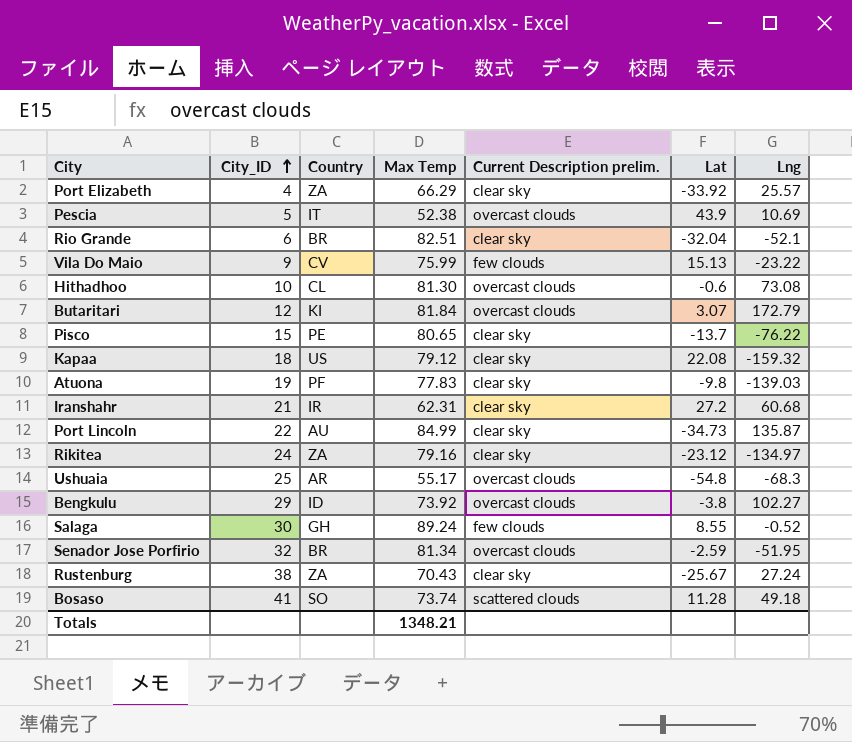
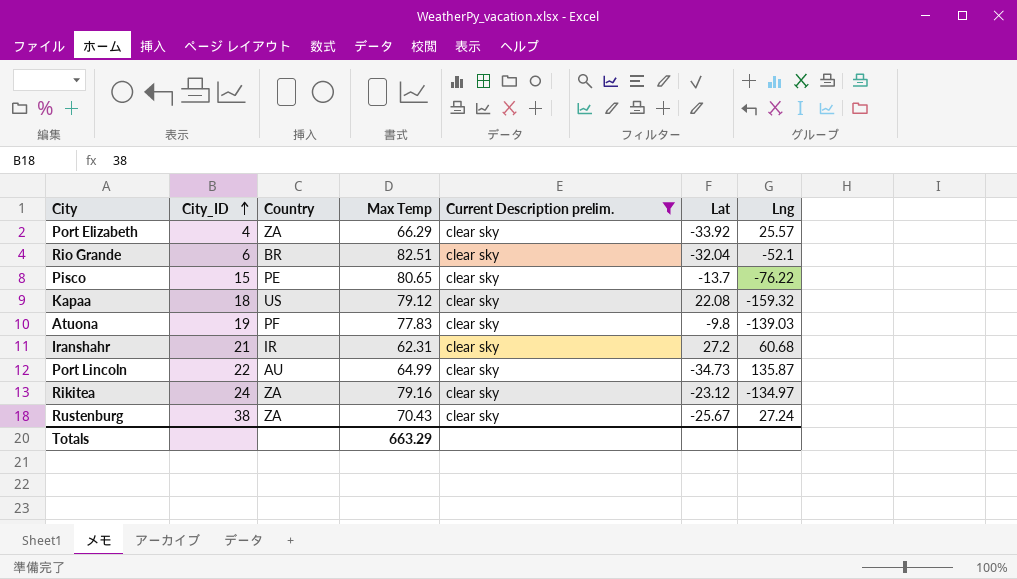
filter: none -> Current Description prelim. = clear sky
Port Lincoln | Max Temp: 84.99 -> 64.99
Totals | Max Temp: 1348.21 -> 663.29

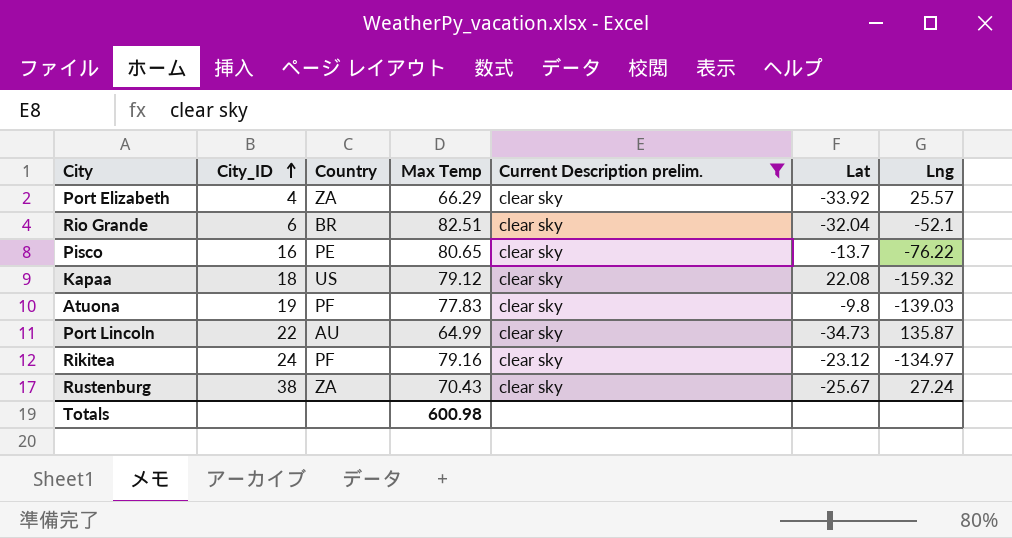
row Iranshahr: 21 | IR | 62.31 | clear sky | 27.2 | 60.68 -> none
Pisco | City_ID: 15 -> 16
Rikitea | Country: ZA -> PF
Totals | Max Temp: 663.29 -> 600.98

